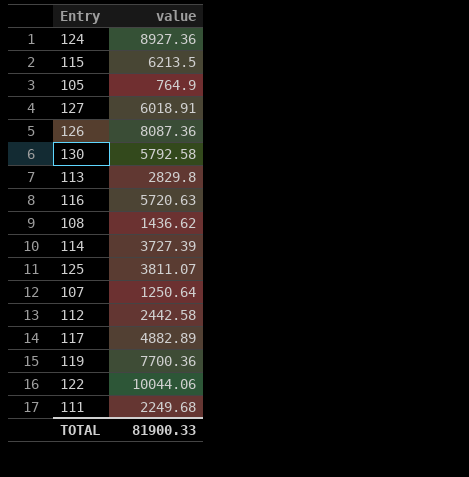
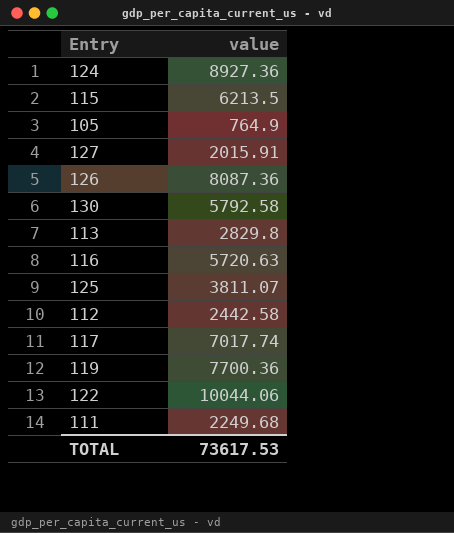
row 108: 1436.62 -> none
row 114: 3727.39 -> none
row 107: 1250.64 -> none
127 | value: 6018.91 -> 2015.91
117 | value: 4882.89 -> 7017.74
TOTAL | value: 81900.33 -> 73617.53

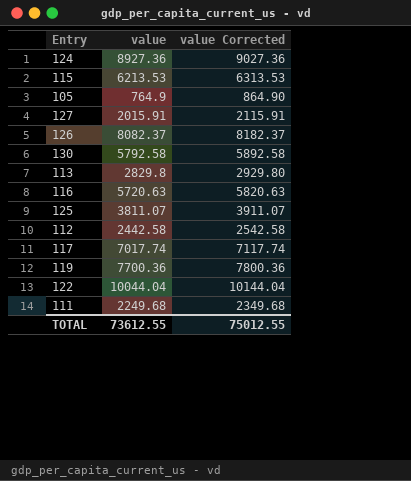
column value Corrected | formula: none -> [value] + 100
115 | value: 6213.5 -> 6213.53
126 | value: 8087.36 -> 8082.37
122 | value: 10044.06 -> 10044.04
TOTAL | value: 73617.53 -> 73612.55

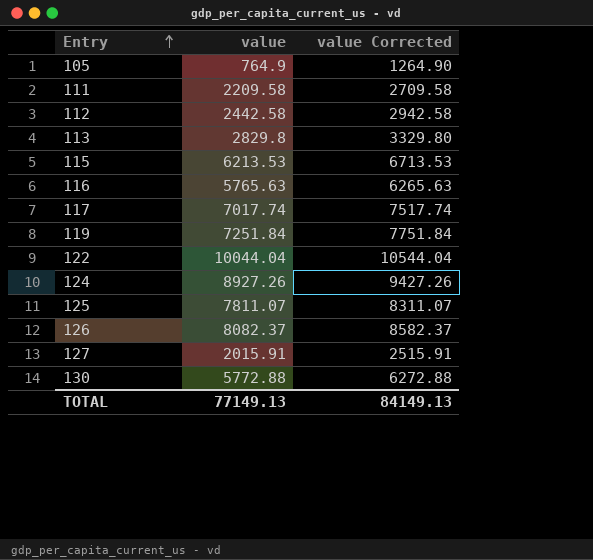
row order: none -> Entry ascending
column value Corrected | formula: [value] + 100 -> [value] + 500
111 | value: 2249.68 -> 2209.58
116 | value: 5720.63 -> 5765.63
119 | value: 7700.36 -> 7251.84
124 | value: 8927.36 -> 8927.26
125 | value: 3811.07 -> 7811.07
130 | value: 5792.58 -> 5772.88
TOTAL | value: 73612.55 -> 77149.13
TOTAL | value Corrected: 75012.55 -> 84149.13

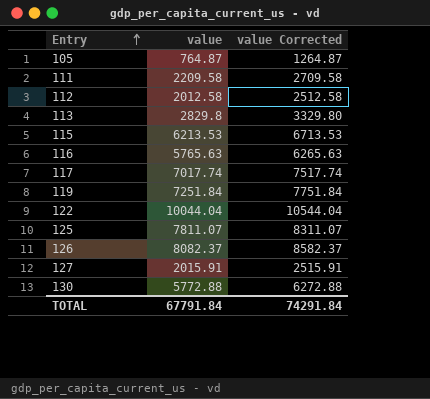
row 124: 8927.26 | 9427.26 -> none
105 | value: 764.9 -> 764.87
105 | value Corrected: 1264.90 -> 1264.87
112 | value: 2442.58 -> 2012.58
112 | value Corrected: 2942.58 -> 2512.58
TOTAL | value: 77149.13 -> 67791.84
TOTAL | value Corrected: 84149.13 -> 74291.84

